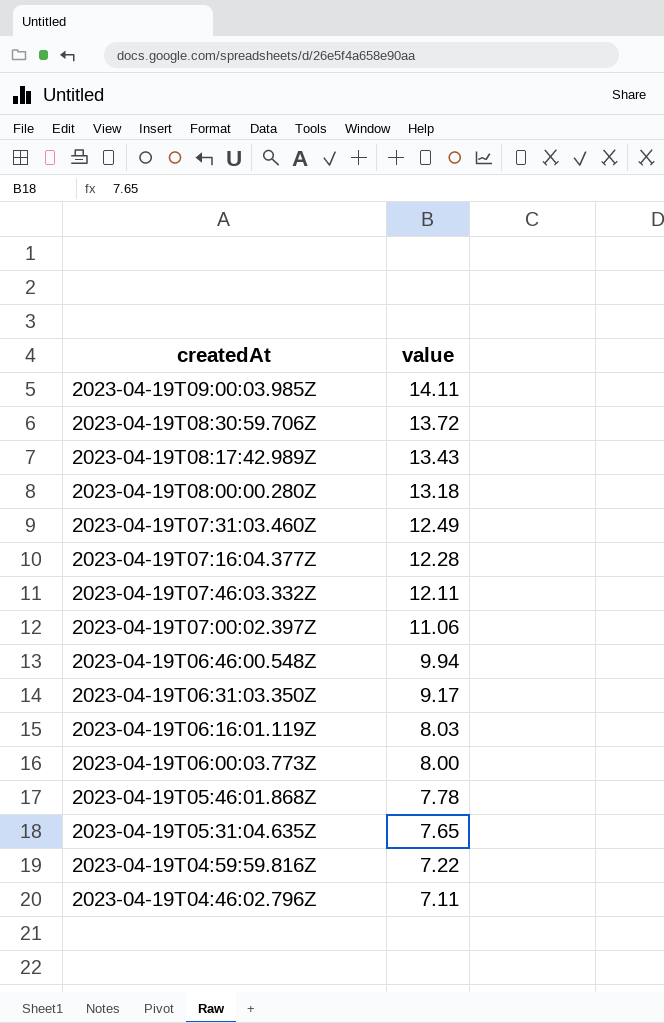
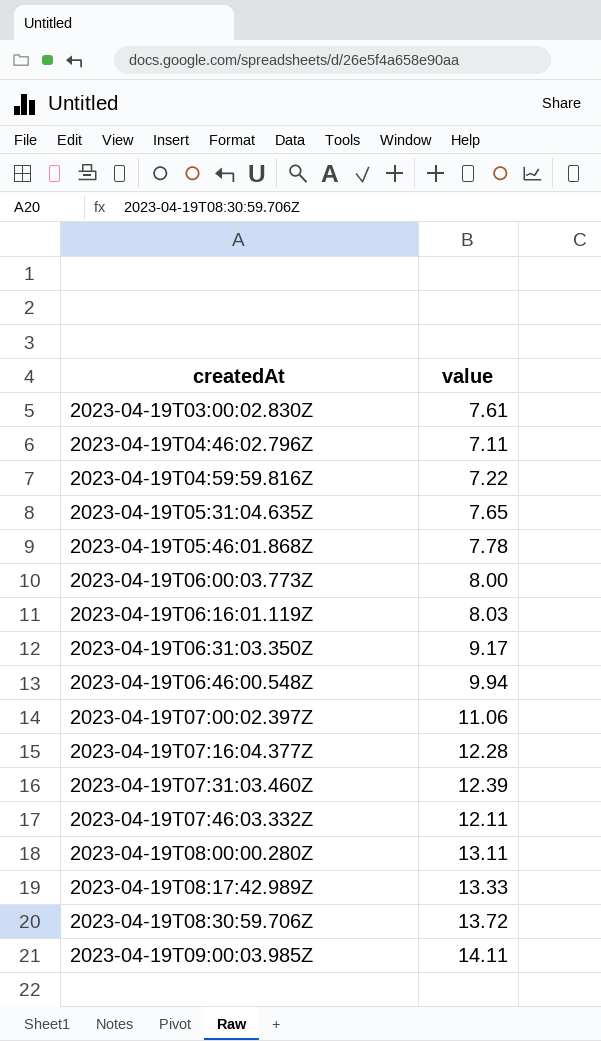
row order: value descending -> createdAt ascending
row 2023-04-19T03:00:02.830Z: none -> 7.61
2023-04-19T07:31:03.460Z | value: 12.49 -> 12.39
2023-04-19T08:00:00.280Z | value: 13.18 -> 13.11
2023-04-19T08:17:42.989Z | value: 13.43 -> 13.33

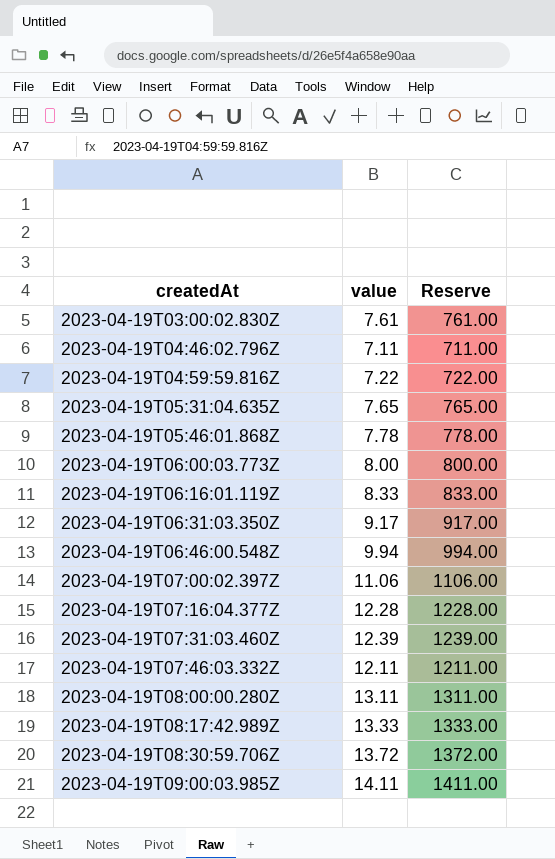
column Reserve | formula: none -> [value] * 100
2023-04-19T06:16:01.119Z | value: 8.03 -> 8.33

